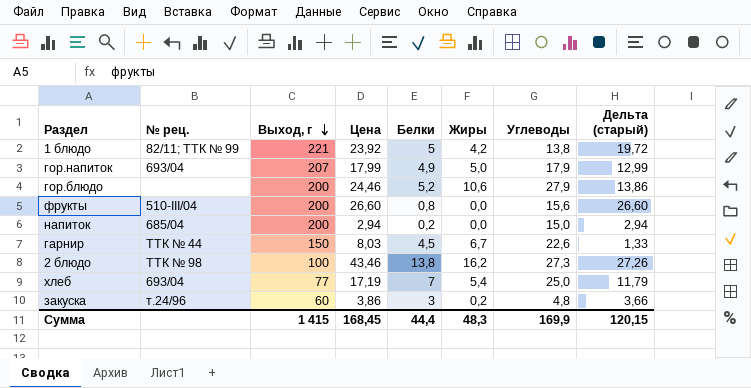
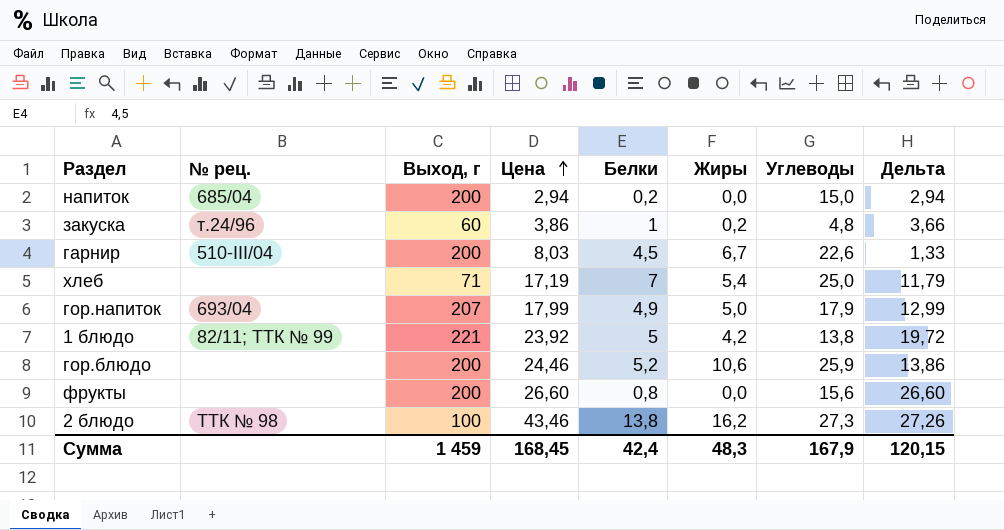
row order: Выход, г descending -> Цена ascending
column name: Дельта (старый) -> Дельта
закуска | Белки: 3 -> 1
гарнир | № рец.: ТТК № 44 -> 510-III/04
гарнир | Выход, г: 150 -> 200
хлеб | № рец.: 693/04 -> none
хлеб | Выход, г: 77 -> 71
гор.блюдо | Углеводы: 27,9 -> 25,9
фрукты | № рец.: 510-III/04 -> none
Сумма | Выход, г: 1 415 -> 1 459
Сумма | Белки: 44,4 -> 42,4
Сумма | Углеводы: 169,9 -> 167,9

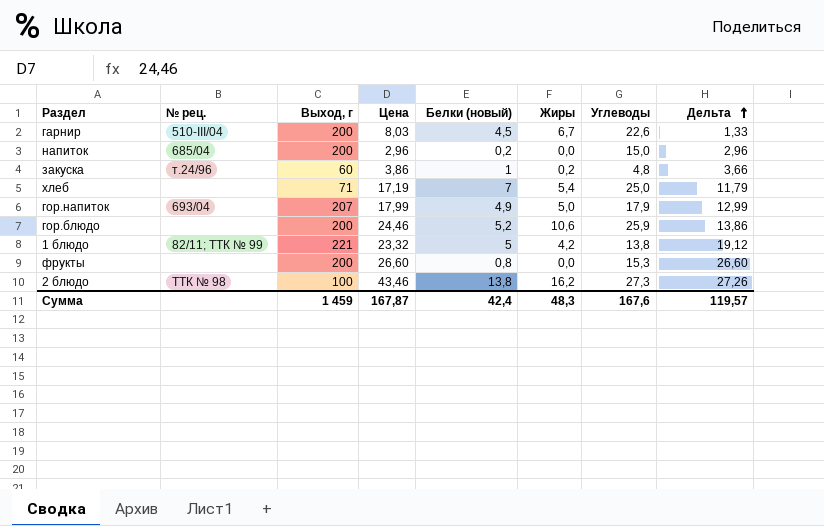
row order: Цена ascending -> Дельта ascending
column name: Белки -> Белки (новый)
напиток | Цена: 2,94 -> 2,96
напиток | Дельта: 2,94 -> 2,96
1 блюдо | Цена: 23,92 -> 23,32
1 блюдо | Дельта: 19,72 -> 19,12
фрукты | Углеводы: 15,6 -> 15,3
Сумма | Цена: 168,45 -> 167,87
Сумма | Углеводы: 167,9 -> 167,6
Сумма | Дельта: 120,15 -> 119,57

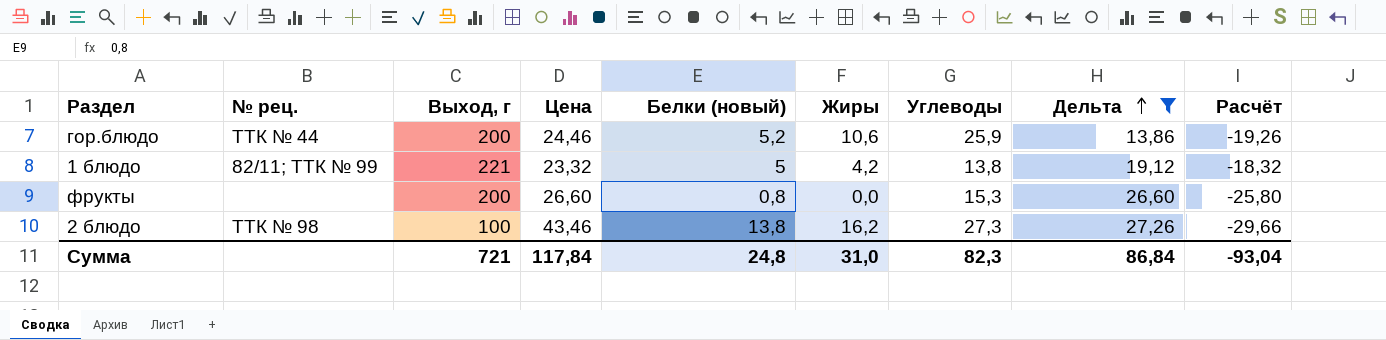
filter: none -> Дельта >= 13,86
column Расчёт | formula: none -> [Белки (новый)] - [Цена]
гор.блюдо | № рец.: none -> ТТК № 44
Сумма | Выход, г: 1 459 -> 721
Сумма | Цена: 167,87 -> 117,84
Сумма | Белки (новый): 42,4 -> 24,8
Сумма | Жиры: 48,3 -> 31,0
Сумма | Углеводы: 167,6 -> 82,3
Сумма | Дельта: 119,57 -> 86,84

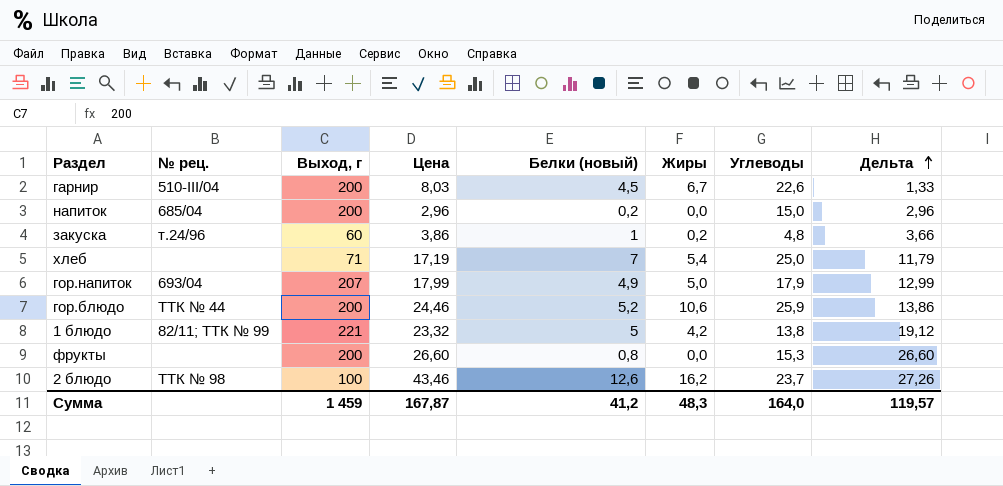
filter: Дельта >= 13,86 -> none
column Расчёт | formula: [Белки (новый)] - [Цена] -> none
2 блюдо | Белки (новый): 13,8 -> 12,6
2 блюдо | Углеводы: 27,3 -> 23,7
Сумма | Выход, г: 721 -> 1 459
Сумма | Цена: 117,84 -> 167,87
Сумма | Белки (новый): 24,8 -> 41,2
Сумма | Жиры: 31,0 -> 48,3
Сумма | Углеводы: 82,3 -> 164,0
Сумма | Дельта: 86,84 -> 119,57

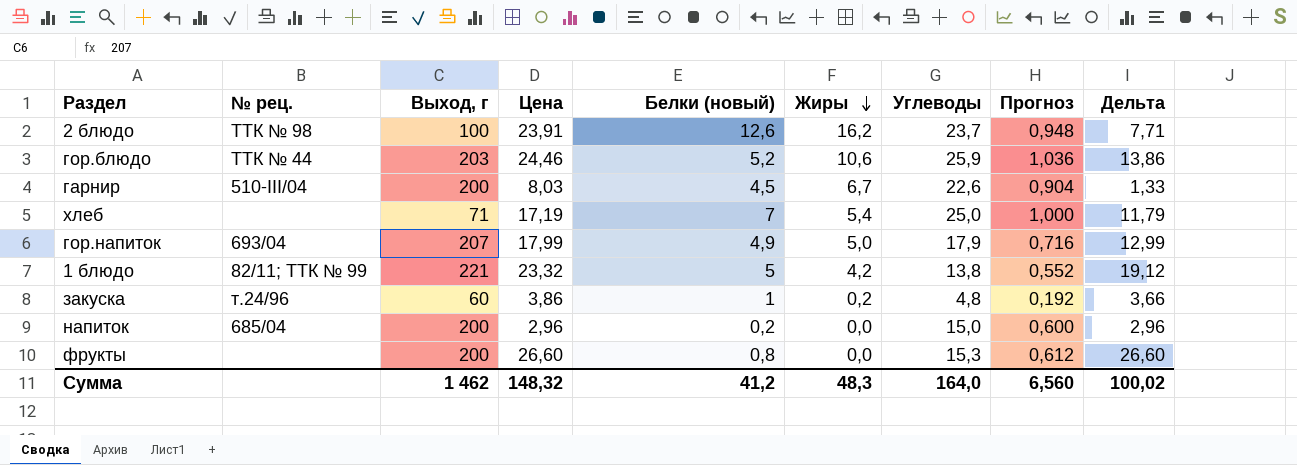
row order: Дельта ascending -> Жиры descending
column Прогноз | formula: none -> [Углеводы] * 0,04
2 блюдо | Цена: 43,46 -> 23,91
2 блюдо | Дельта: 27,26 -> 7,71
гор.блюдо | Выход, г: 200 -> 203
Сумма | Выход, г: 1 459 -> 1 462
Сумма | Цена: 167,87 -> 148,32
Сумма | Дельта: 119,57 -> 100,02

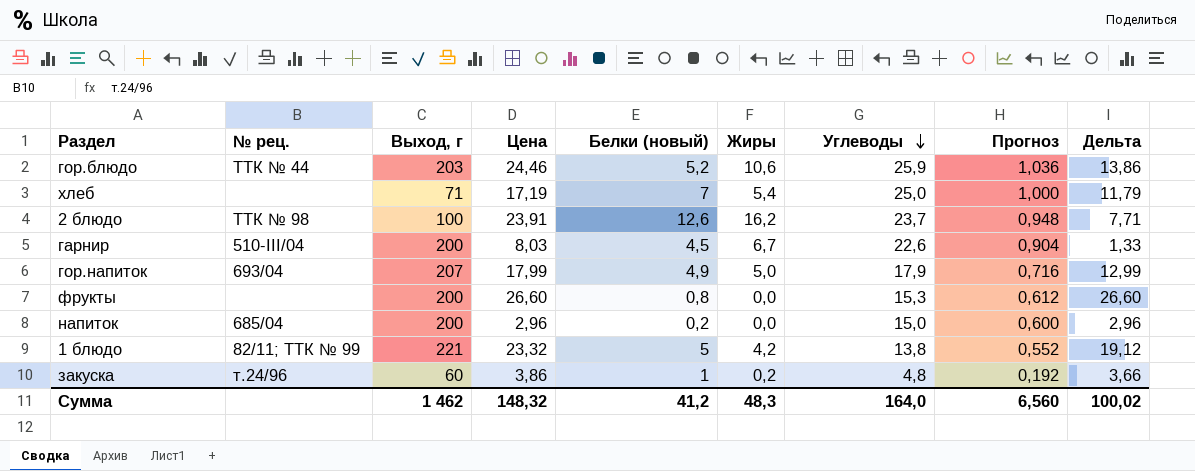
row order: Жиры descending -> Углеводы descending

